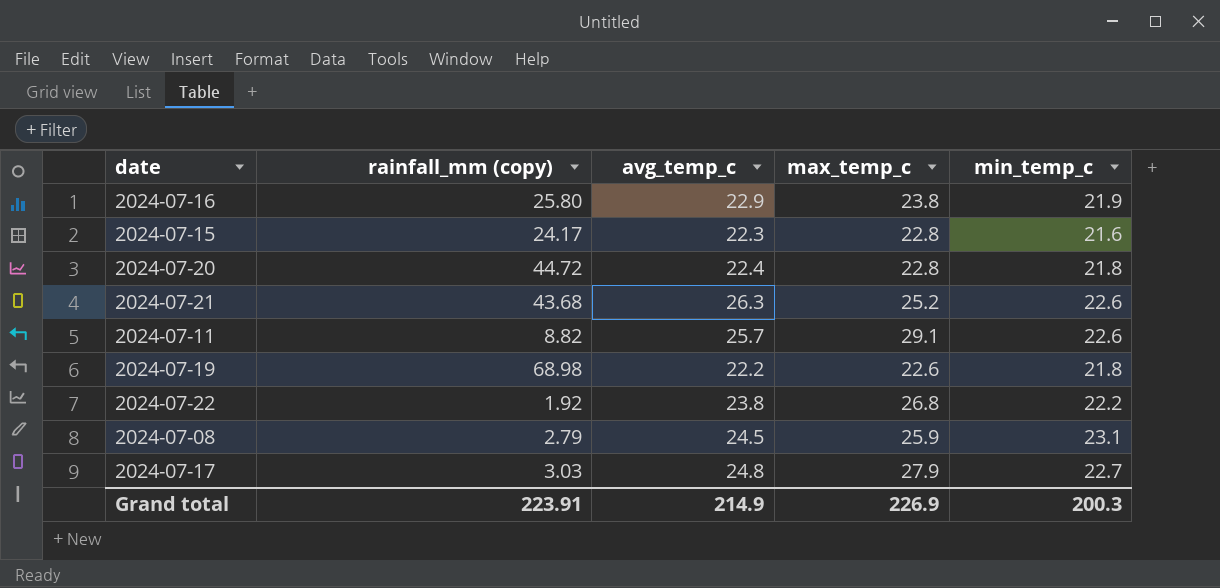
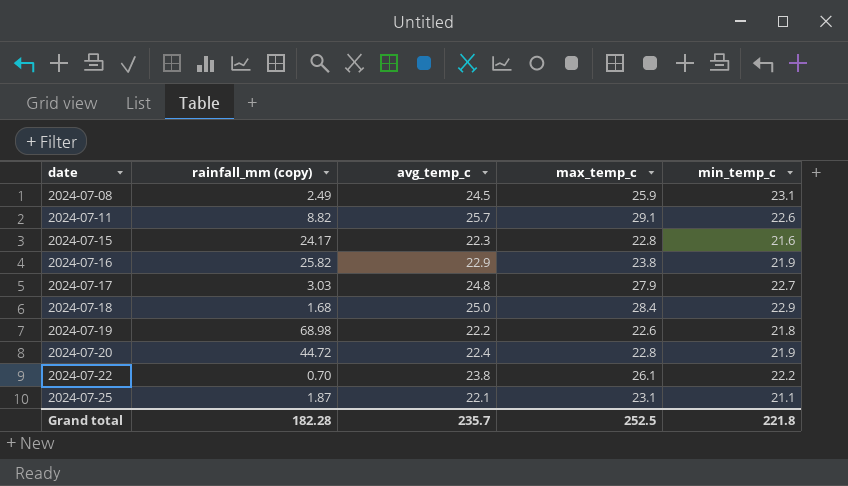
row order: none -> date ascending
row 2024-07-21: 43.68 | 26.3 | 25.2 | 22.6 -> none
2024-07-08 | rainfall_mm (copy): 2.79 -> 2.49
2024-07-16 | rainfall_mm (copy): 25.80 -> 25.82
row 2024-07-18: none -> 1.68 | 25.0 | 28.4 | 22.9
2024-07-20 | min_temp_c: 21.8 -> 21.9
2024-07-22 | rainfall_mm (copy): 1.92 -> 0.70
2024-07-22 | max_temp_c: 26.8 -> 26.1
row 2024-07-25: none -> 1.87 | 22.1 | 23.1 | 21.1
Grand total | rainfall_mm (copy): 223.91 -> 182.28
Grand total | avg_temp_c: 214.9 -> 235.7
Grand total | max_temp_c: 226.9 -> 252.5
Grand total | min_temp_c: 200.3 -> 221.8

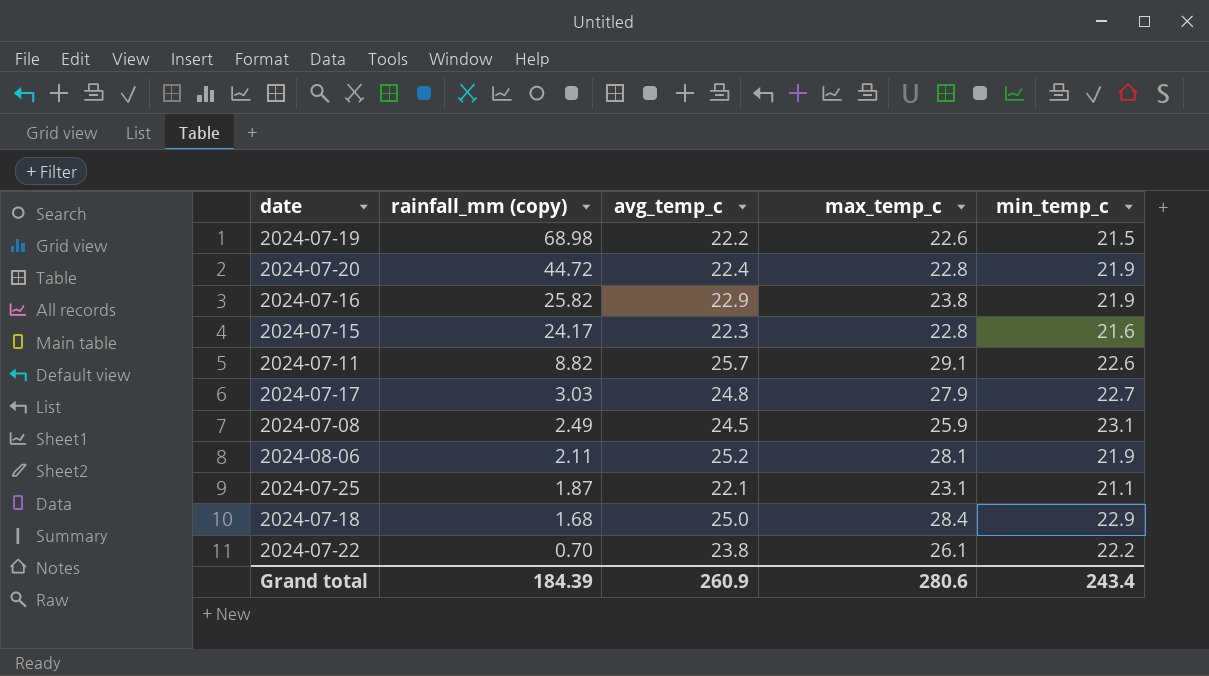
row order: date ascending -> rainfall_mm (copy) descending
2024-07-19 | min_temp_c: 21.8 -> 21.5
row 2024-08-06: none -> 2.11 | 25.2 | 28.1 | 21.9
Grand total | rainfall_mm (copy): 182.28 -> 184.39
Grand total | avg_temp_c: 235.7 -> 260.9
Grand total | max_temp_c: 252.5 -> 280.6
Grand total | min_temp_c: 221.8 -> 243.4

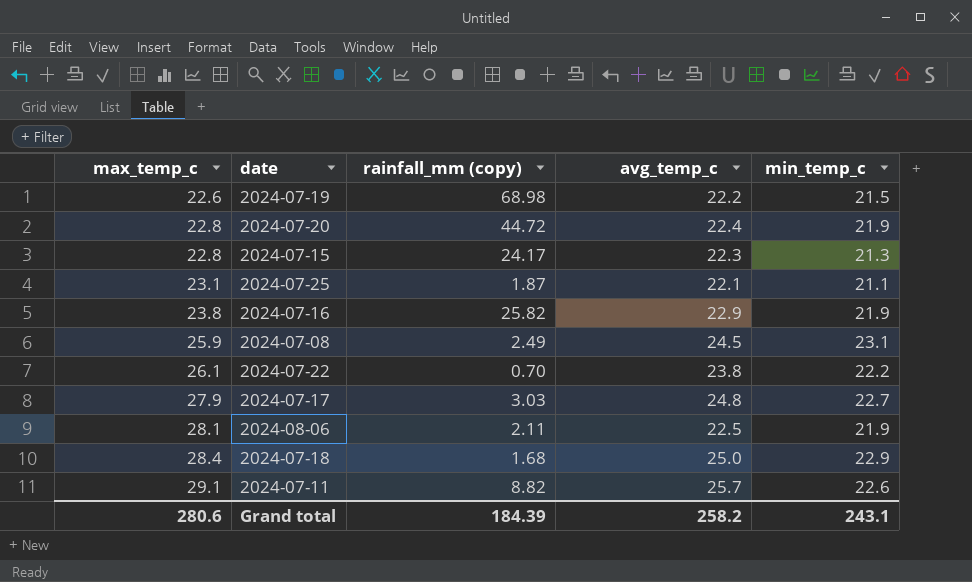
row order: rainfall_mm (copy) descending -> max_temp_c ascending
column max_temp_c | position: 4 -> 1
2024-07-15 | min_temp_c: 21.6 -> 21.3
2024-08-06 | avg_temp_c: 25.2 -> 22.5
Grand total | avg_temp_c: 260.9 -> 258.2
Grand total | min_temp_c: 243.4 -> 243.1

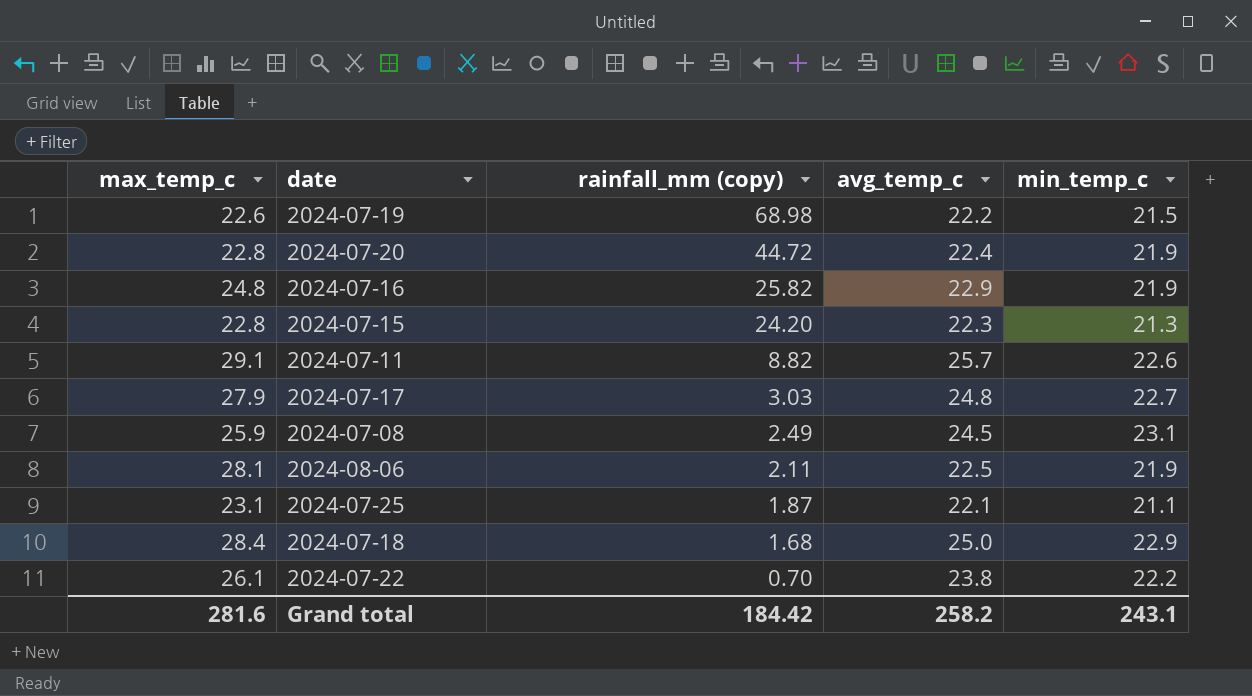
row order: max_temp_c ascending -> rainfall_mm (copy) descending
2024-07-16 | max_temp_c: 23.8 -> 24.8
2024-07-15 | rainfall_mm (copy): 24.17 -> 24.20
Grand total | max_temp_c: 280.6 -> 281.6
Grand total | rainfall_mm (copy): 184.39 -> 184.42

